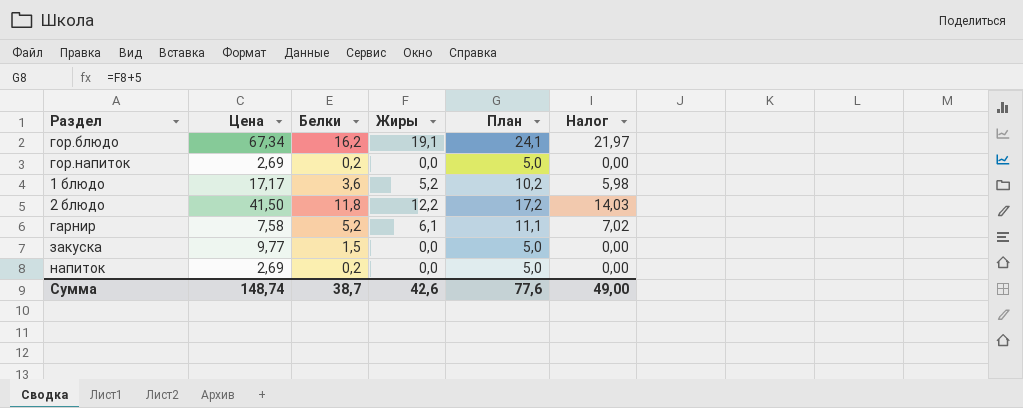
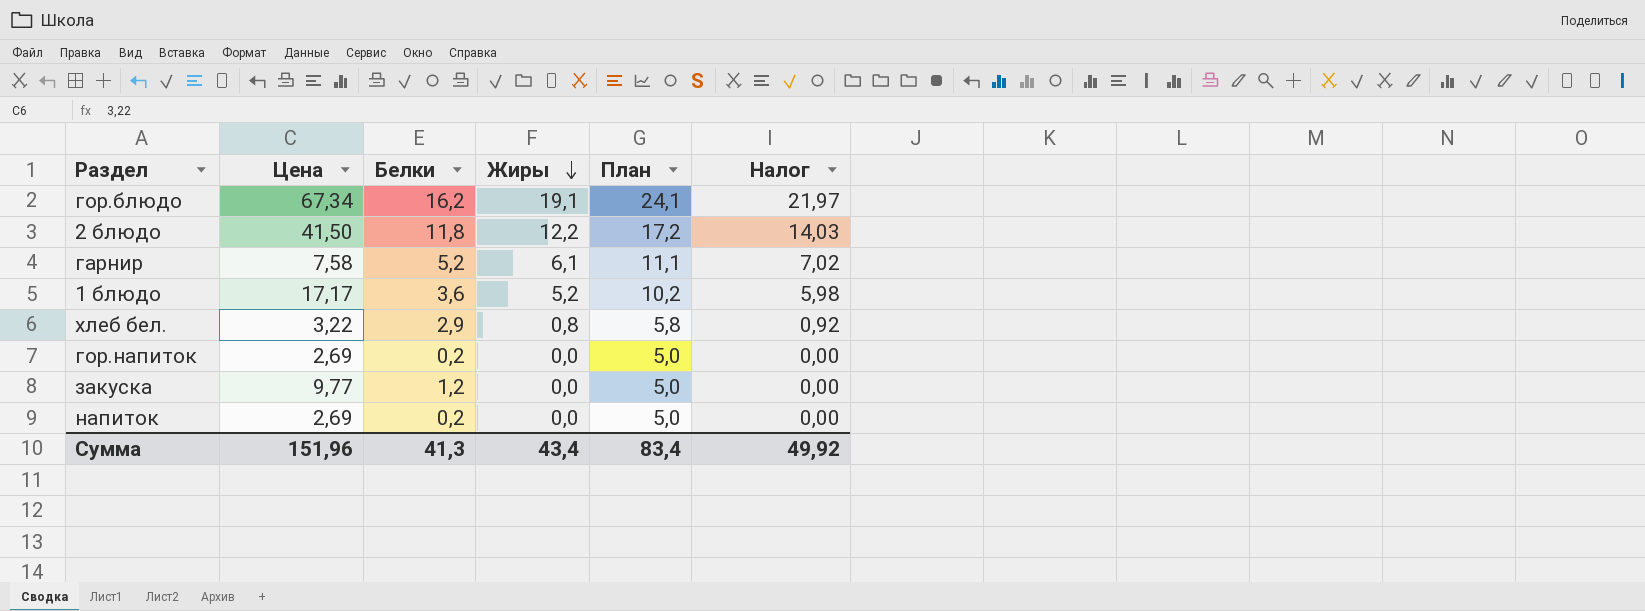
row order: none -> Жиры descending
row хлеб бел.: none -> 3,22 | 2,9 | 0,8 | 5,8 | 0,92
закуска | Белки: 1,5 -> 1,2
Сумма | Цена: 148,74 -> 151,96
Сумма | Белки: 38,7 -> 41,3
Сумма | Жиры: 42,6 -> 43,4
Сумма | План: 77,6 -> 83,4
Сумма | Налог: 49,00 -> 49,92

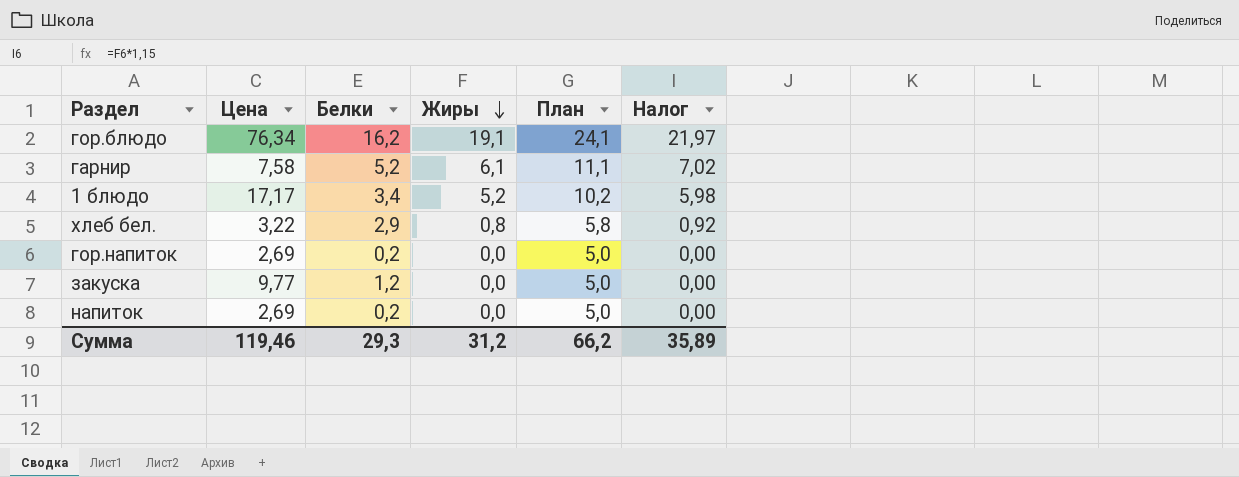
row 2 блюдо: 41,50 | 11,8 | 12,2 | 17,2 | 14,03 -> none
гор.блюдо | Цена: 67,34 -> 76,34
1 блюдо | Белки: 3,6 -> 3,4
Сумма | Цена: 151,96 -> 119,46
Сумма | Белки: 41,3 -> 29,3
Сумма | Жиры: 43,4 -> 31,2
Сумма | План: 83,4 -> 66,2
Сумма | Налог: 49,92 -> 35,89

